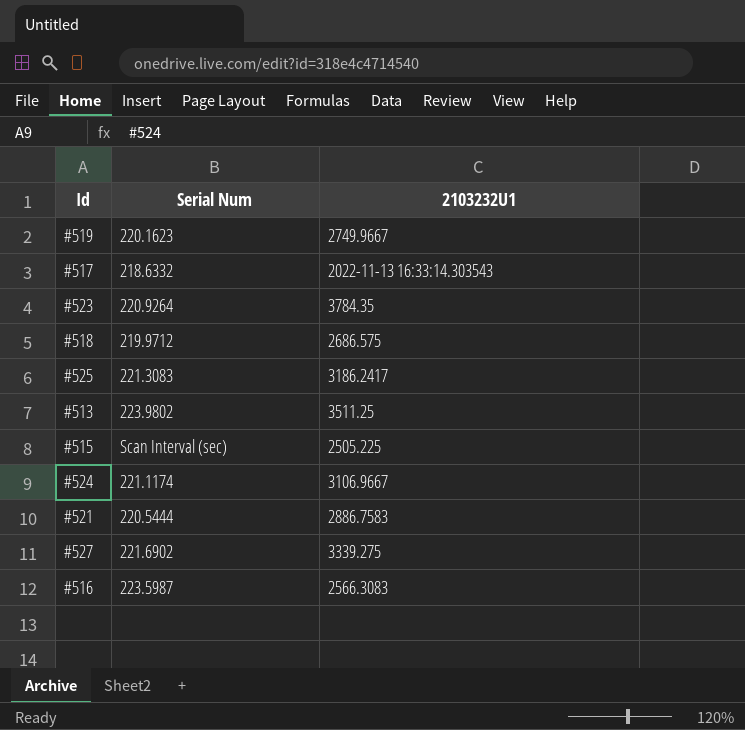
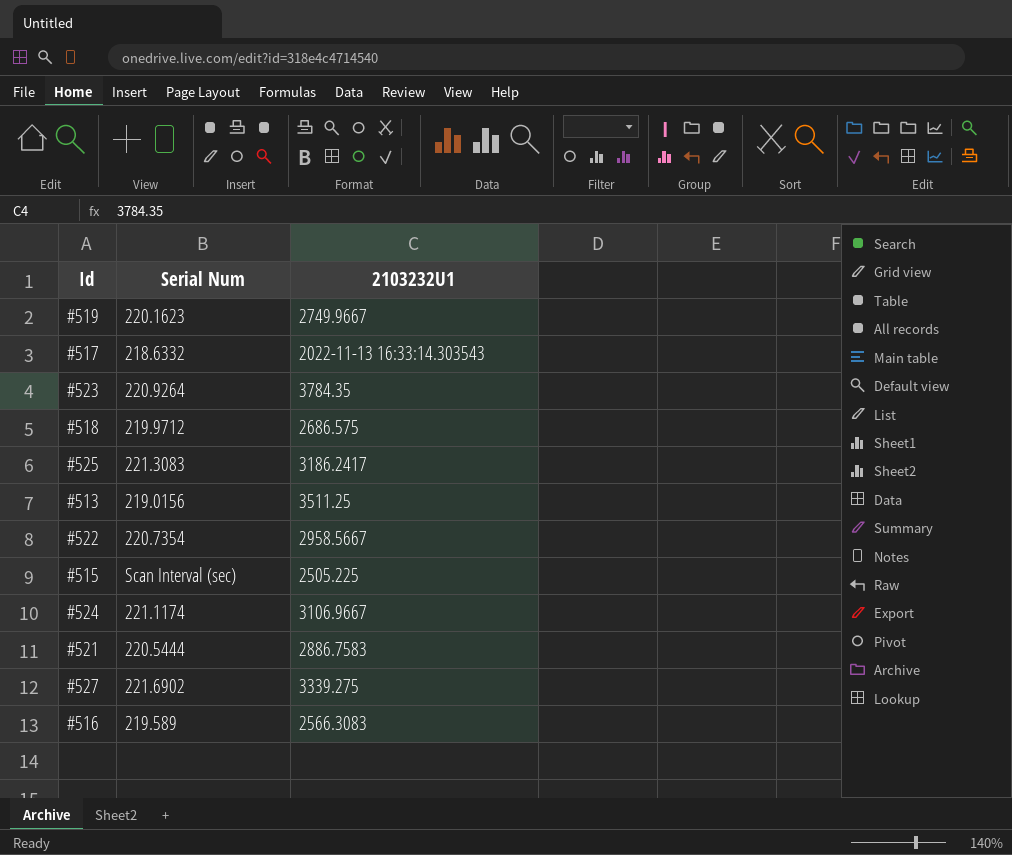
#513 | Serial Num: 223.9802 -> 219.0156
row #522: none -> 220.7354 | 2958.5667
#516 | Serial Num: 223.5987 -> 219.589

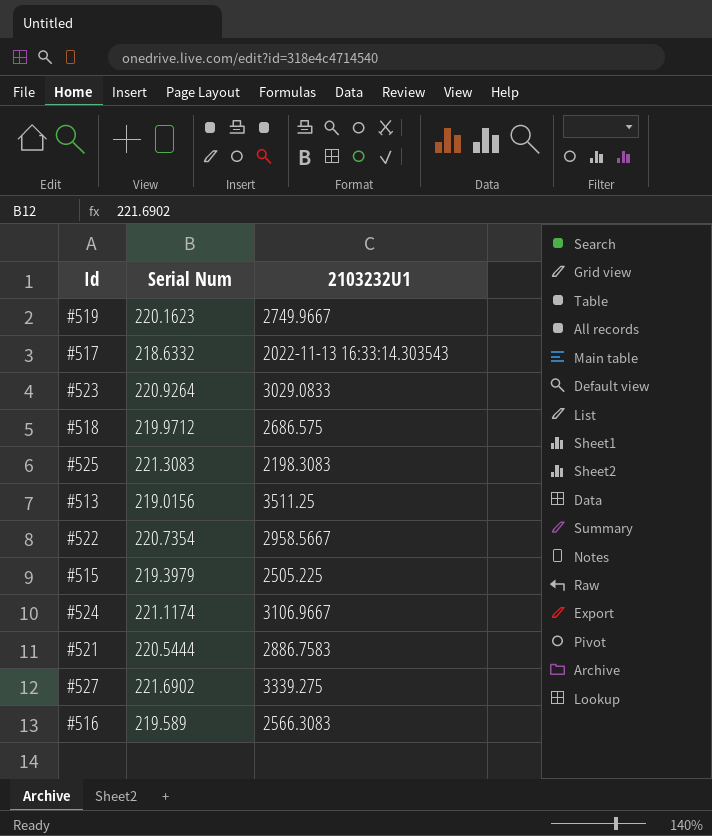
#523 | 2103232U1: 3784.35 -> 3029.0833
#525 | 2103232U1: 3186.2417 -> 2198.3083
#515 | Serial Num: Scan Interval (sec) -> 219.3979

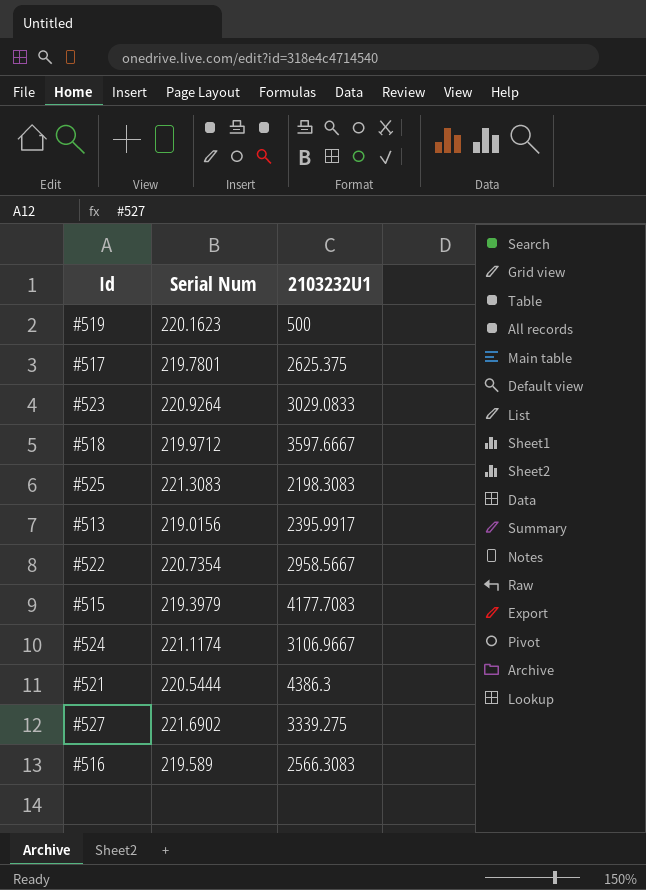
#519 | 2103232U1: 2749.9667 -> 500
#517 | Serial Num: 218.6332 -> 219.7801
#517 | 2103232U1: 2022-11-13 16:33:14.303543 -> 2625.375
#518 | 2103232U1: 2686.575 -> 3597.6667
#513 | 2103232U1: 3511.25 -> 2395.9917
#515 | 2103232U1: 2505.225 -> 4177.7083
#521 | 2103232U1: 2886.7583 -> 4386.3

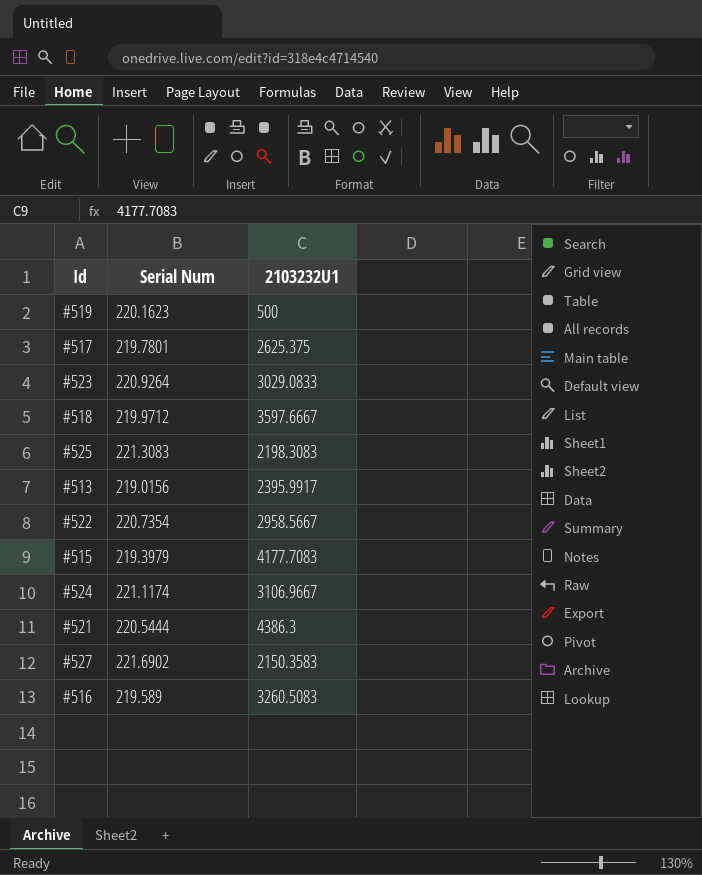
#527 | 2103232U1: 3339.275 -> 2150.3583
#516 | 2103232U1: 2566.3083 -> 3260.5083

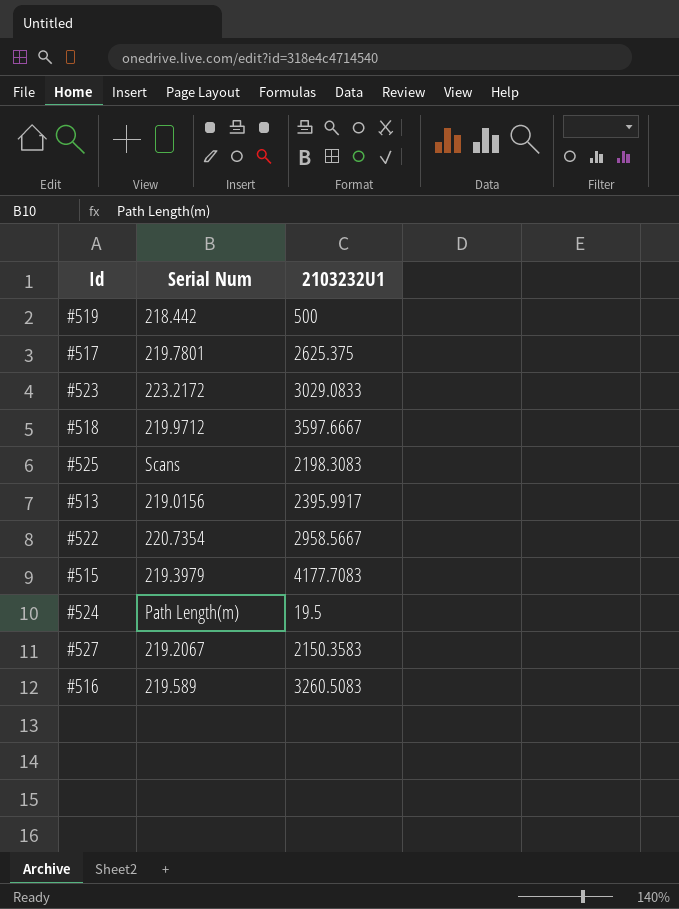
row #521: 220.5444 | 4386.3 -> none
#519 | Serial Num: 220.1623 -> 218.442
#523 | Serial Num: 220.9264 -> 223.2172
#525 | Serial Num: 221.3083 -> Scans
#524 | Serial Num: 221.1174 -> Path Length(m)
#524 | 2103232U1: 3106.9667 -> 19.5
#527 | Serial Num: 221.6902 -> 219.2067

